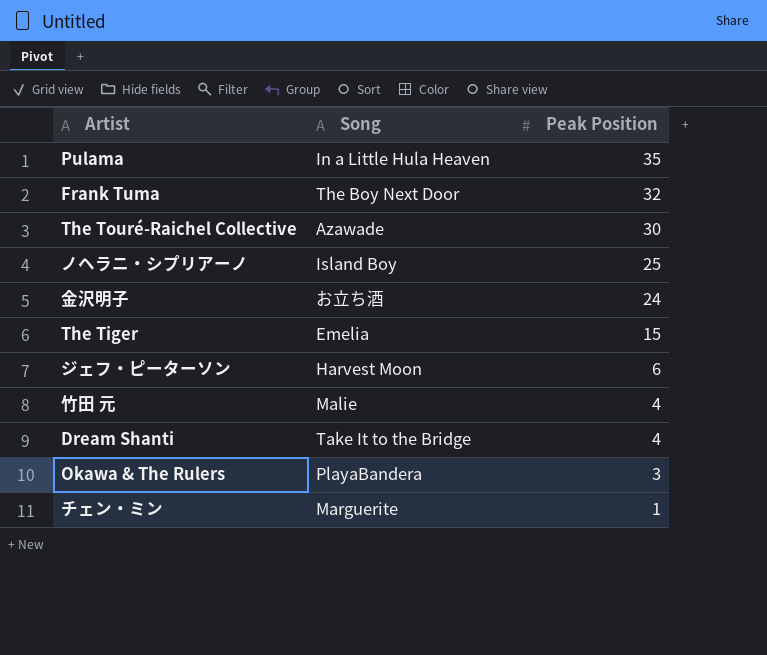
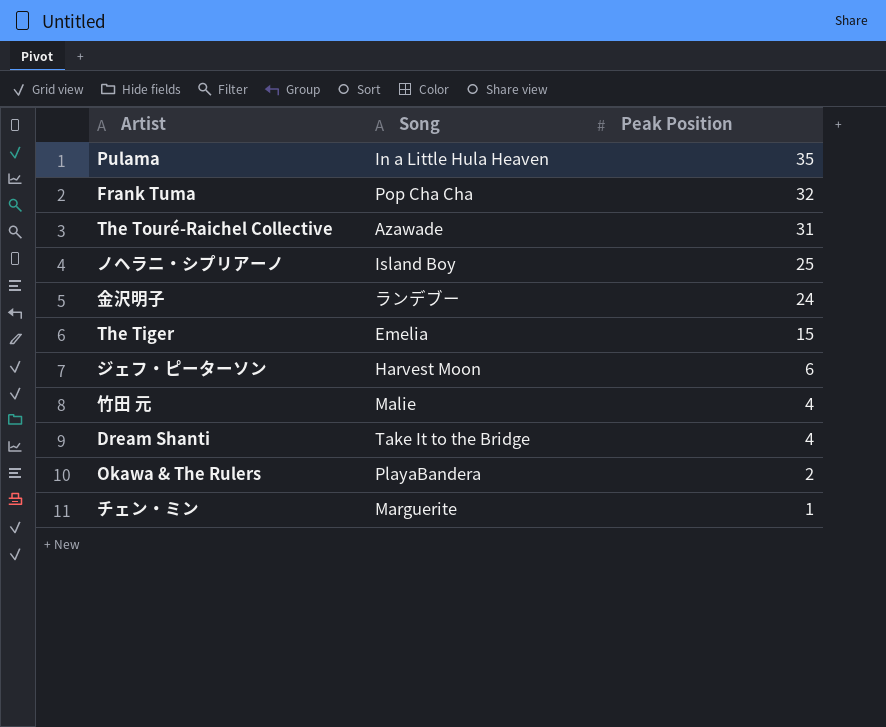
Frank Tuma | Song: The Boy Next Door -> Pop Cha Cha
The Touré-Raichel Collective | Peak Position: 30 -> 31
金沢明子 | Song: お立ち酒 -> ランデブー
Okawa & The Rulers | Peak Position: 3 -> 2

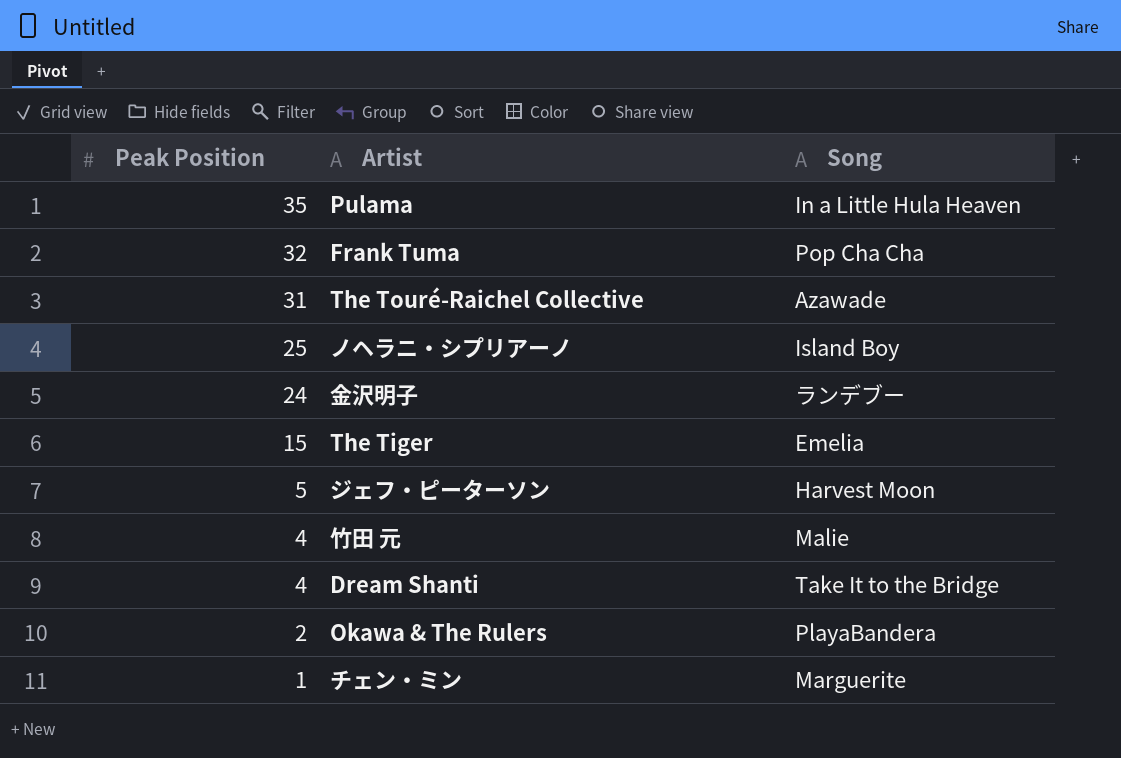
column Peak Position | position: 3 -> 1
ジェフ・ピーターソン | Peak Position: 6 -> 5

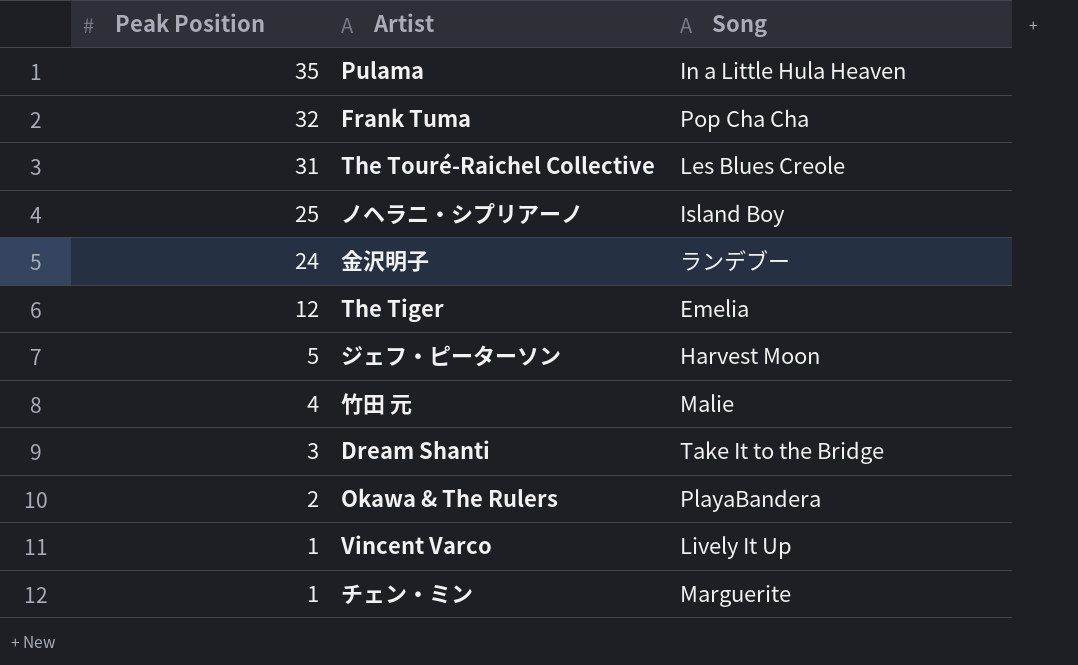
The Touré-Raichel Collective | Song: Azawade -> Les Blues Creole
The Tiger | Peak Position: 15 -> 12
Dream Shanti | Peak Position: 4 -> 3
row Vincent Varco: none -> 1 | Lively It Up

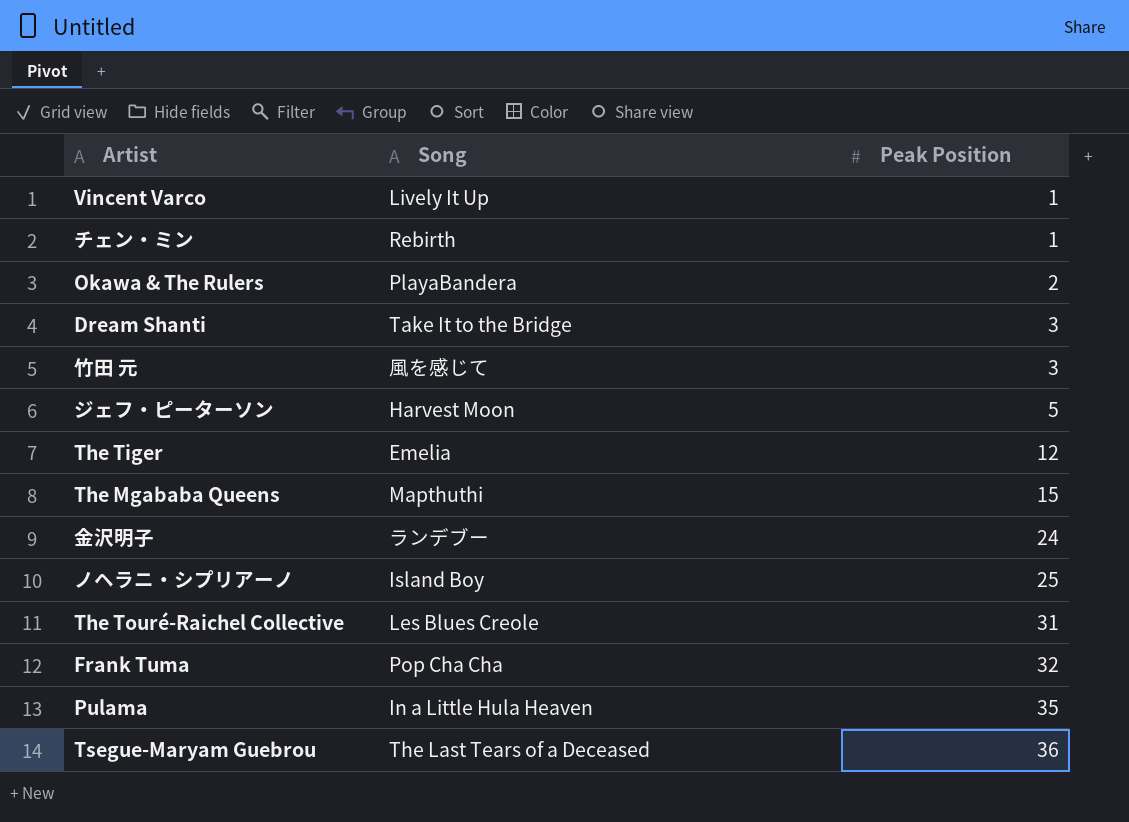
row order: Peak Position descending -> Peak Position ascending
column Peak Position | position: 1 -> 3
チェン・ミン | Song: Marguerite -> Rebirth
竹田 元 | Song: Malie -> 風を感じて
竹田 元 | Peak Position: 4 -> 3
row The Mgababa Queens: none -> Mapthuthi | 15
row Tsegue-Maryam Guebrou: none -> The Last Tears of a Deceased | 36

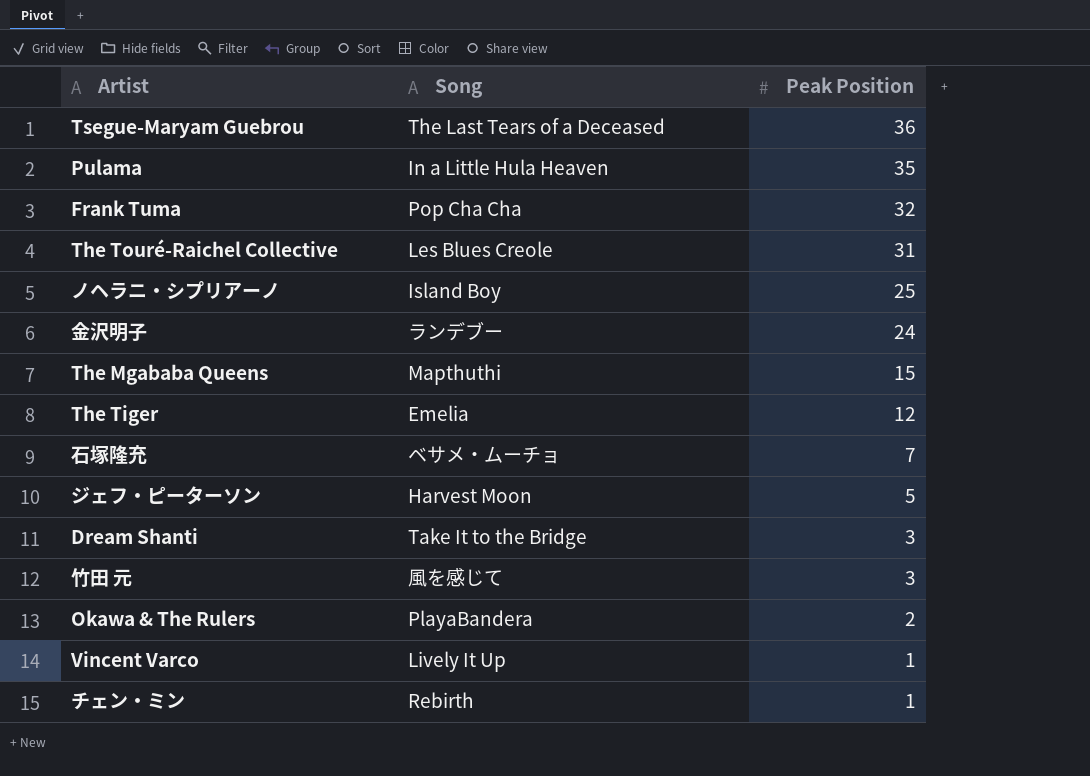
row order: Peak Position ascending -> Peak Position descending
row 石塚隆充: none -> ベサメ・ムーチョ | 7

